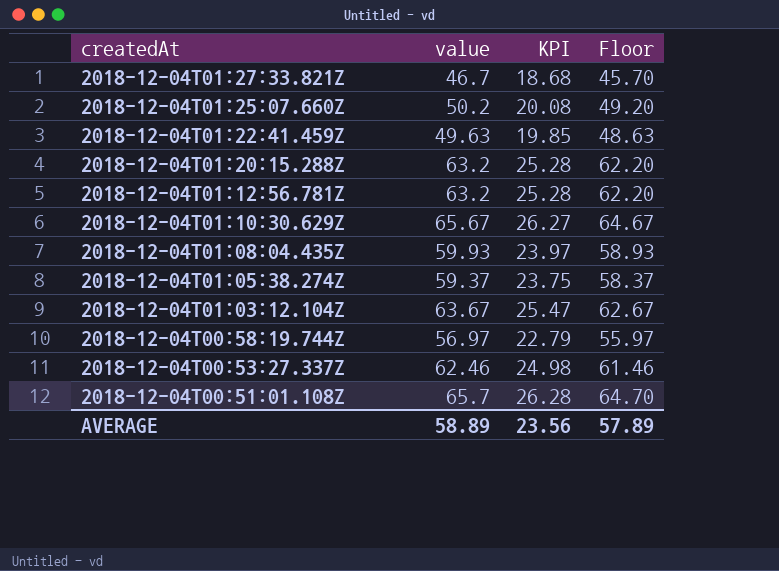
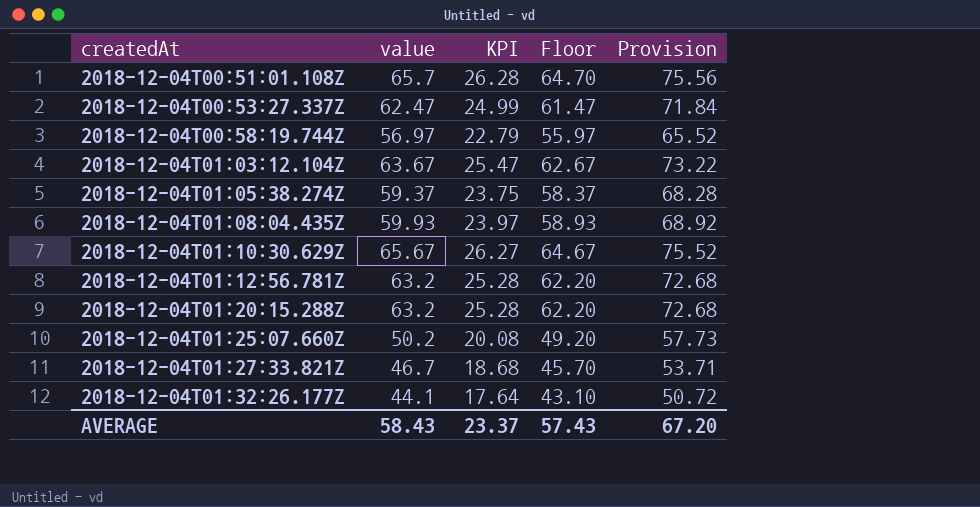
row order: createdAt descending -> createdAt ascending
column Provision | formula: none -> [value] * 1.15
row 2018-12-04T01:22:41.459Z: 49.63 | 19.85 | 48.63 -> none
2018-12-04T00:53:27.337Z | value: 62.46 -> 62.47
2018-12-04T00:53:27.337Z | KPI: 24.98 -> 24.99
2018-12-04T00:53:27.337Z | Floor: 61.46 -> 61.47
row 2018-12-04T01:32:26.177Z: none -> 44.1 | 17.64 | 43.10 | 50.72
AVERAGE | value: 58.89 -> 58.43
AVERAGE | KPI: 23.56 -> 23.37
AVERAGE | Floor: 57.89 -> 57.43

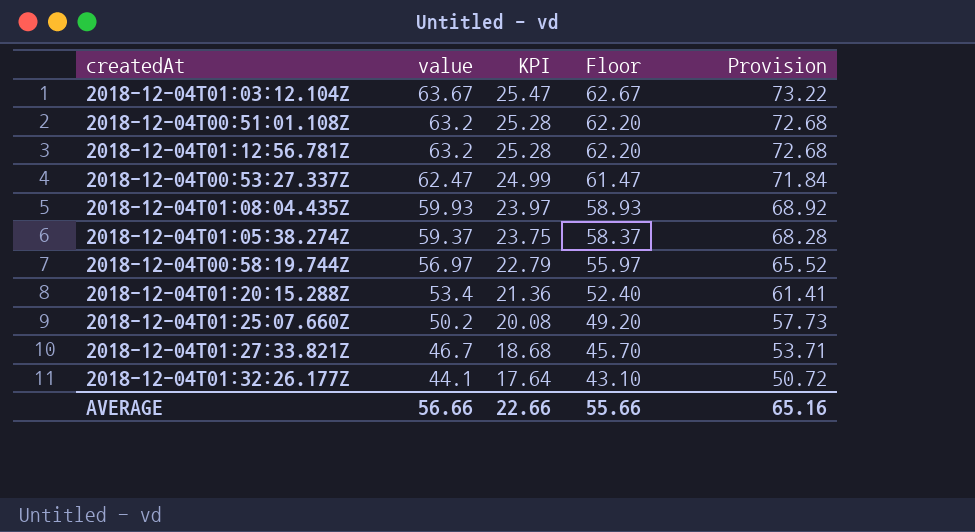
row order: createdAt ascending -> value descending
row 2018-12-04T01:10:30.629Z: 65.67 | 26.27 | 64.67 | 75.52 -> none
2018-12-04T00:51:01.108Z | value: 65.7 -> 63.2
2018-12-04T00:51:01.108Z | KPI: 26.28 -> 25.28
2018-12-04T00:51:01.108Z | Floor: 64.70 -> 62.20
2018-12-04T00:51:01.108Z | Provision: 75.56 -> 72.68
2018-12-04T01:20:15.288Z | value: 63.2 -> 53.4
2018-12-04T01:20:15.288Z | KPI: 25.28 -> 21.36
2018-12-04T01:20:15.288Z | Floor: 62.20 -> 52.40
2018-12-04T01:20:15.288Z | Provision: 72.68 -> 61.41
AVERAGE | value: 58.43 -> 56.66
AVERAGE | KPI: 23.37 -> 22.66
AVERAGE | Floor: 57.43 -> 55.66
AVERAGE | Provision: 67.20 -> 65.16

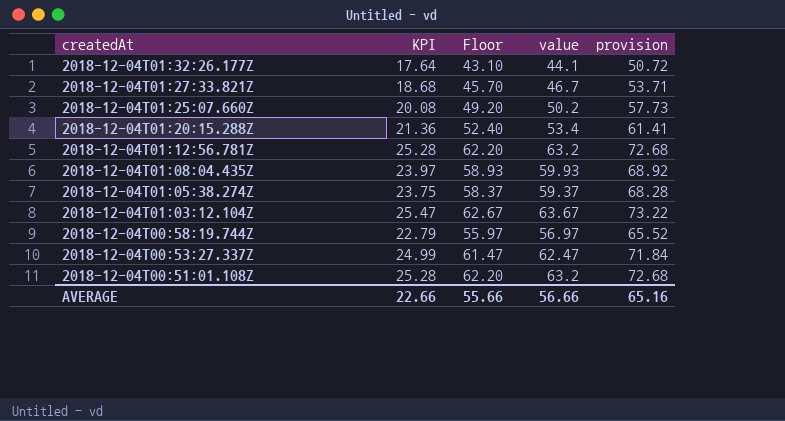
row order: value descending -> createdAt descending
column value | position: 2 -> 4
column name: Provision -> provision

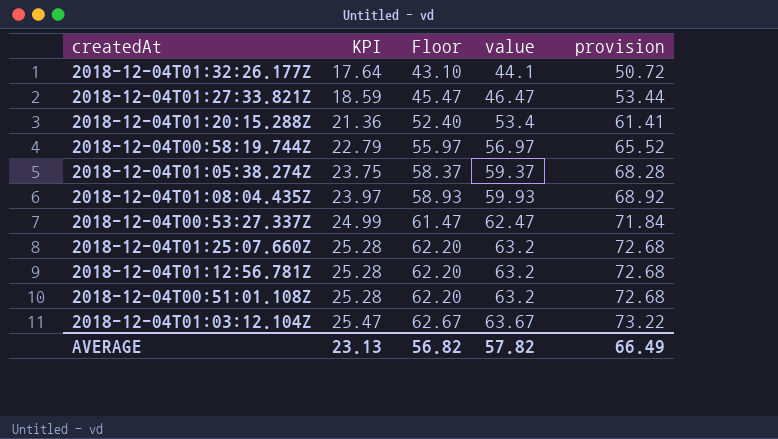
row order: createdAt descending -> KPI ascending
2018-12-04T01:27:33.821Z | KPI: 18.68 -> 18.59
2018-12-04T01:27:33.821Z | Floor: 45.70 -> 45.47
2018-12-04T01:27:33.821Z | value: 46.7 -> 46.47
2018-12-04T01:27:33.821Z | provision: 53.71 -> 53.44
2018-12-04T01:25:07.660Z | KPI: 20.08 -> 25.28
2018-12-04T01:25:07.660Z | Floor: 49.20 -> 62.20
2018-12-04T01:25:07.660Z | value: 50.2 -> 63.2
2018-12-04T01:25:07.660Z | provision: 57.73 -> 72.68
AVERAGE | KPI: 22.66 -> 23.13
AVERAGE | Floor: 55.66 -> 56.82
AVERAGE | value: 56.66 -> 57.82
AVERAGE | provision: 65.16 -> 66.49

